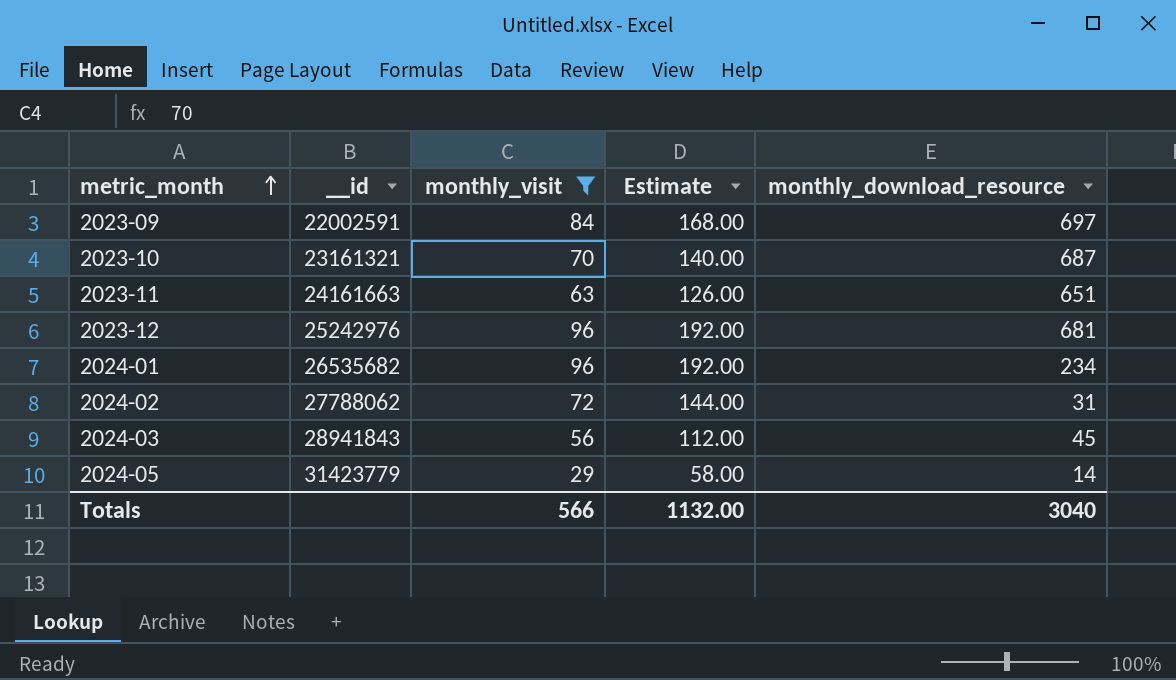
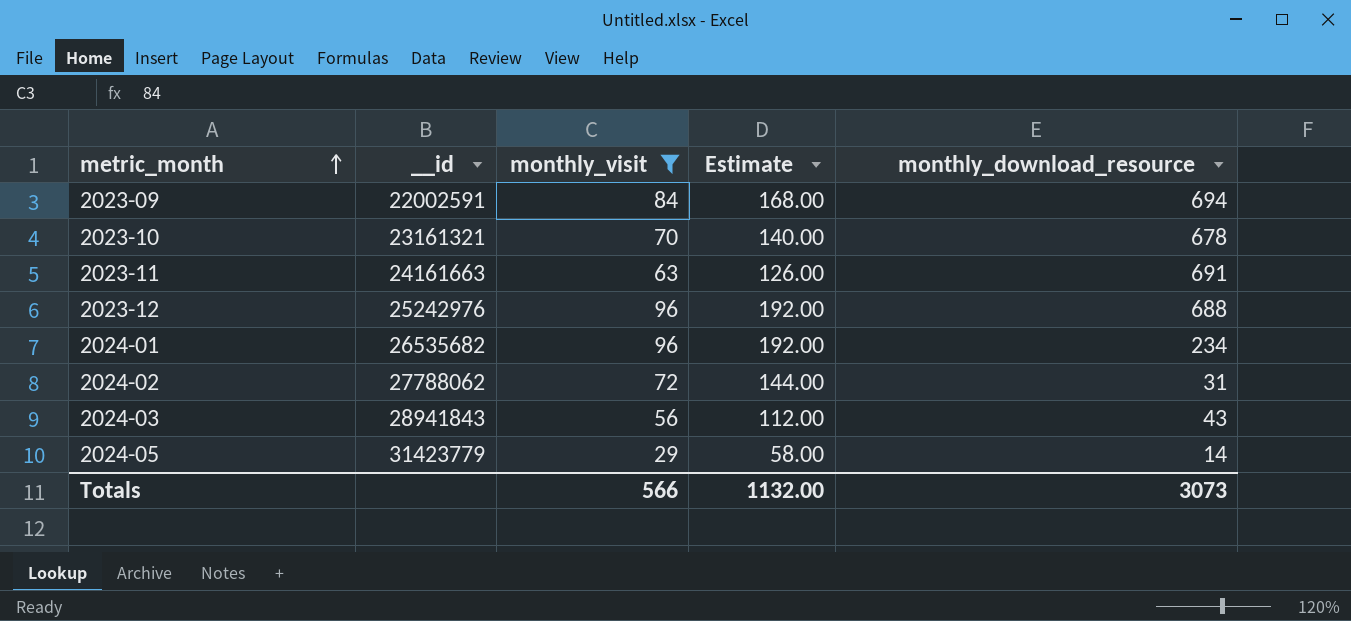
2023-09 | monthly_download_resource: 697 -> 694
2023-10 | monthly_download_resource: 687 -> 678
2023-11 | monthly_download_resource: 651 -> 691
2023-12 | monthly_download_resource: 681 -> 688
2024-03 | monthly_download_resource: 45 -> 43
Totals | monthly_download_resource: 3040 -> 3073

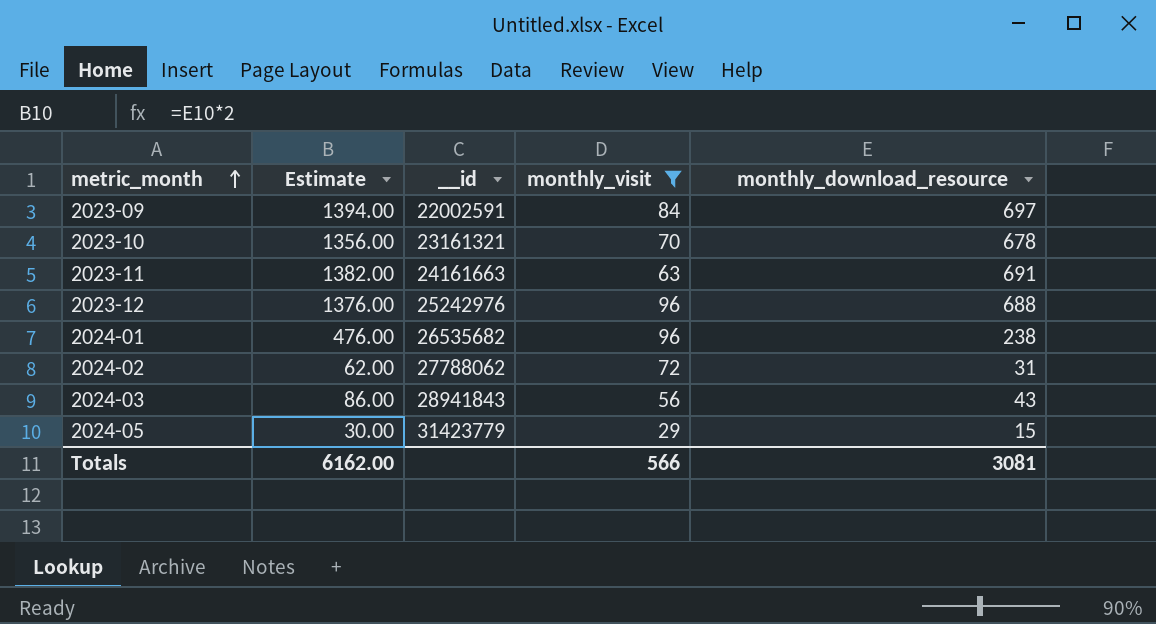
column Estimate | formula: [monthly_visit] * 2 -> [monthly_download_resource] * 2
column Estimate | position: 4 -> 2
2023-09 | monthly_download_resource: 694 -> 697
2024-01 | monthly_download_resource: 234 -> 238
2024-05 | monthly_download_resource: 14 -> 15
Totals | Estimate: 1132.00 -> 6162.00
Totals | monthly_download_resource: 3073 -> 3081

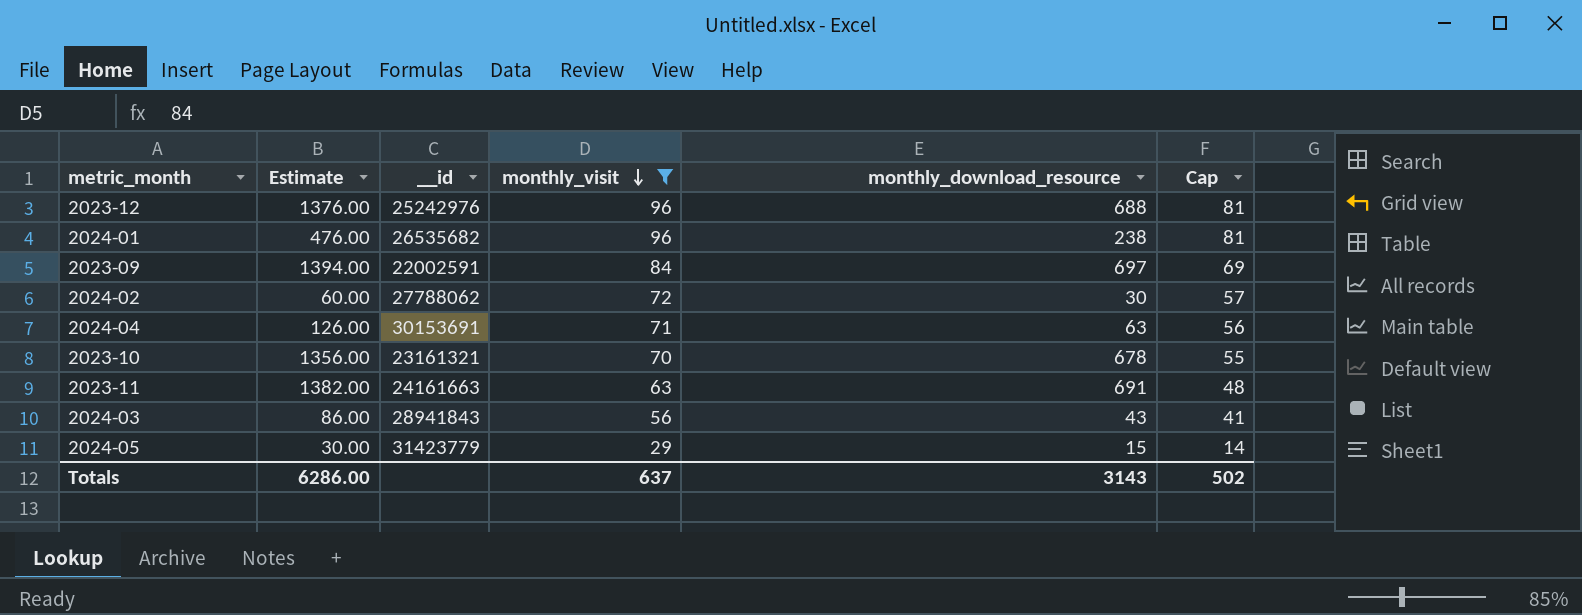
row order: metric_month ascending -> monthly_visit descending
column Cap | formula: none -> [monthly_visit] - 15
2024-02 | Estimate: 62.00 -> 60.00
2024-02 | monthly_download_resource: 31 -> 30
row 2024-04: none -> 126.00 | 30153691 | 71 | 63 | 56
Totals | Estimate: 6162.00 -> 6286.00
Totals | monthly_visit: 566 -> 637
Totals | monthly_download_resource: 3081 -> 3143

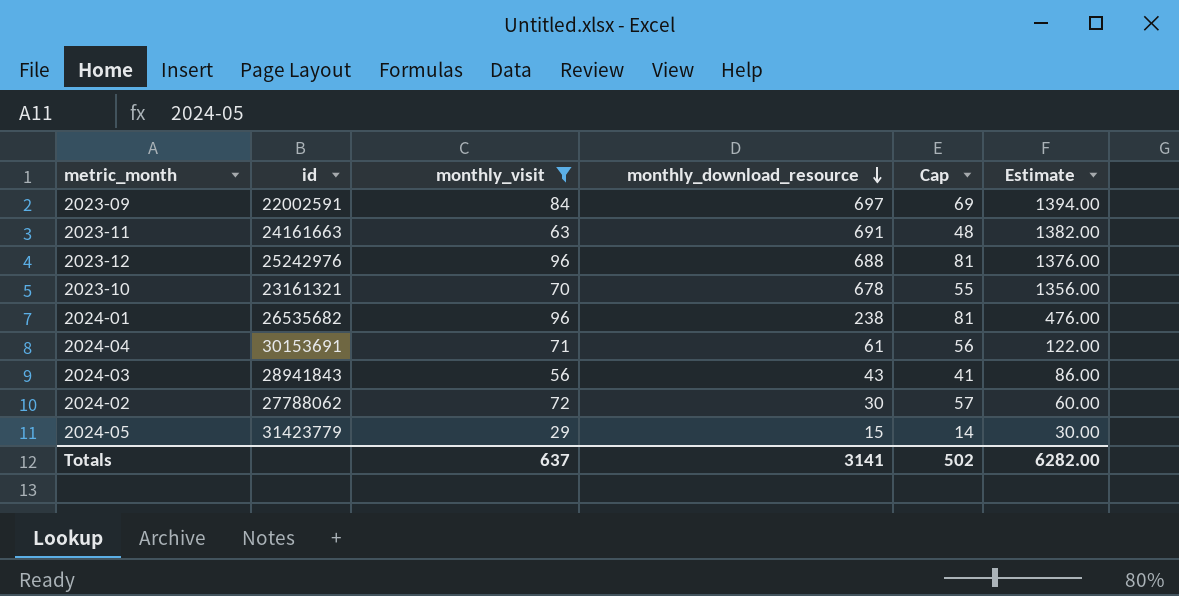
row order: monthly_visit descending -> monthly_download_resource descending
column name: __id -> id
column Estimate | position: 2 -> 6
2024-04 | monthly_download_resource: 63 -> 61
2024-04 | Estimate: 126.00 -> 122.00
Totals | monthly_download_resource: 3143 -> 3141
Totals | Estimate: 6286.00 -> 6282.00

